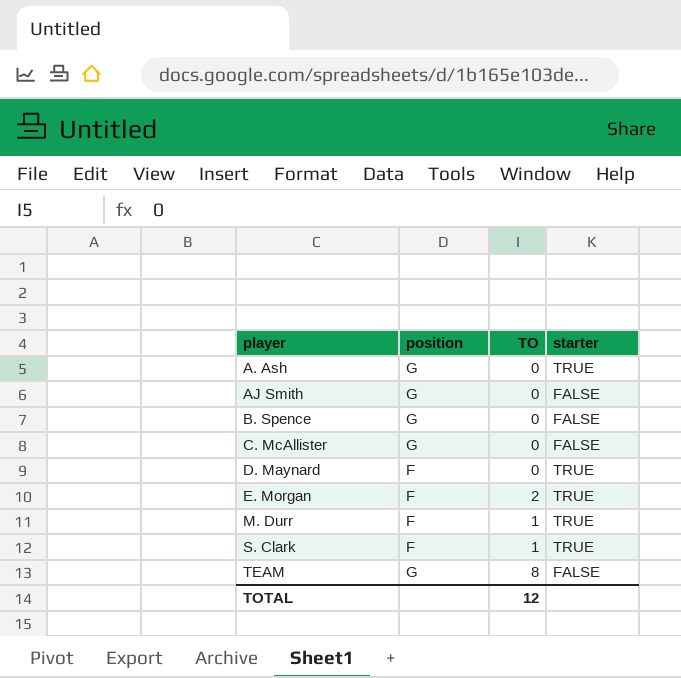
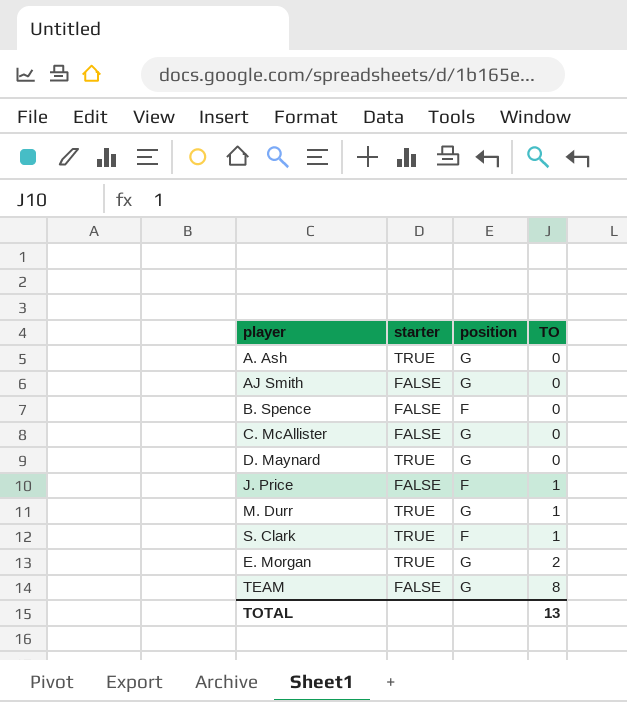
row order: player ascending -> TO ascending
column starter | position: 4 -> 2
B. Spence | position: G -> F
D. Maynard | position: F -> G
row J. Price: none -> FALSE | F | 1
M. Durr | position: F -> G
E. Morgan | position: F -> G
TOTAL | TO: 12 -> 13

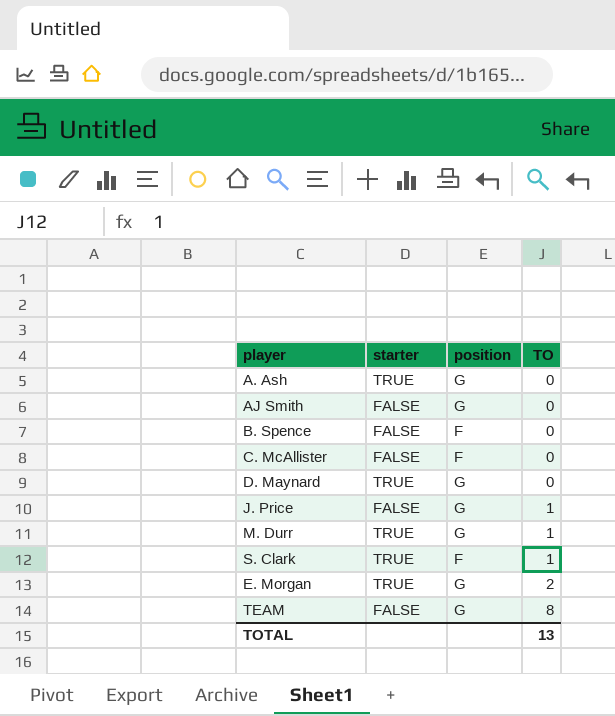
C. McAllister | position: G -> F
J. Price | position: F -> G

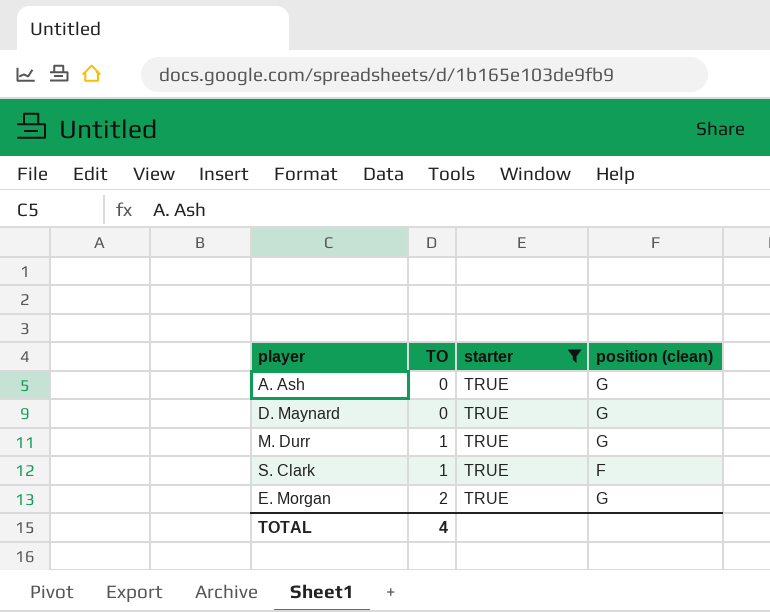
filter: none -> starter = TRUE
column TO | position: 4 -> 2
column name: position -> position (clean)
TOTAL | TO: 13 -> 4

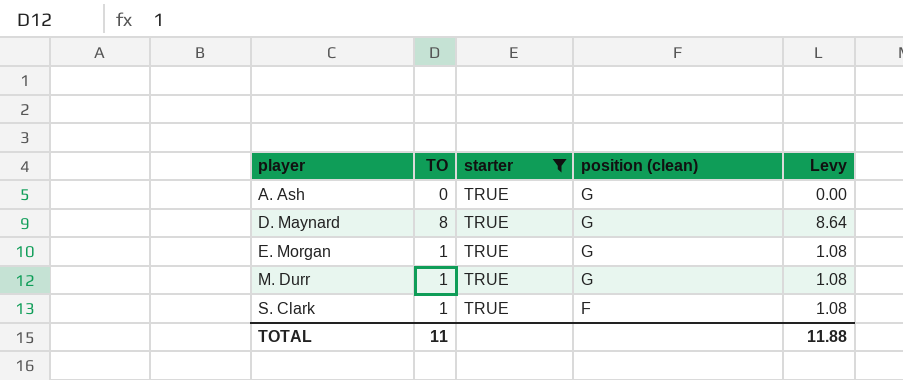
row order: TO ascending -> player ascending
column Levy | formula: none -> [TO] * 1.08
D. Maynard | TO: 0 -> 8
E. Morgan | TO: 2 -> 1
TOTAL | TO: 4 -> 11

